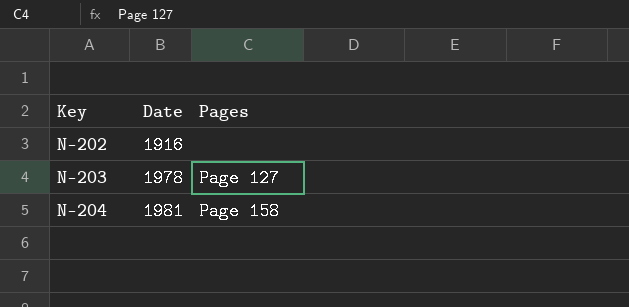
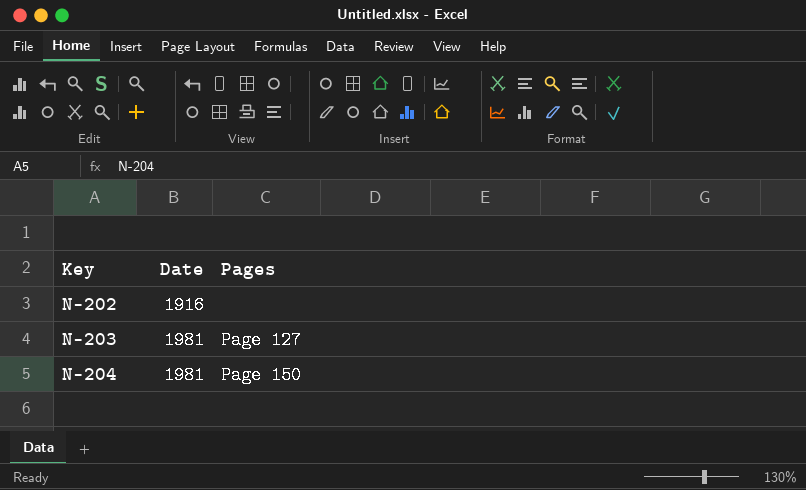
N-203 | Date: 1978 -> 1981
N-204 | Pages: Page 158 -> Page 150

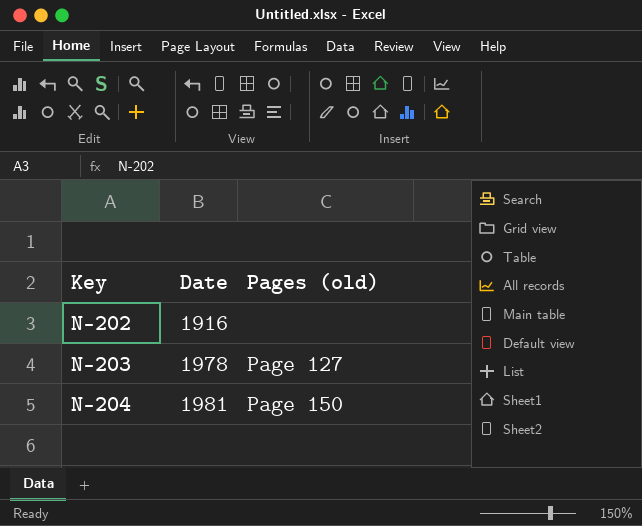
column name: Pages -> Pages (old)
N-203 | Date: 1981 -> 1978

